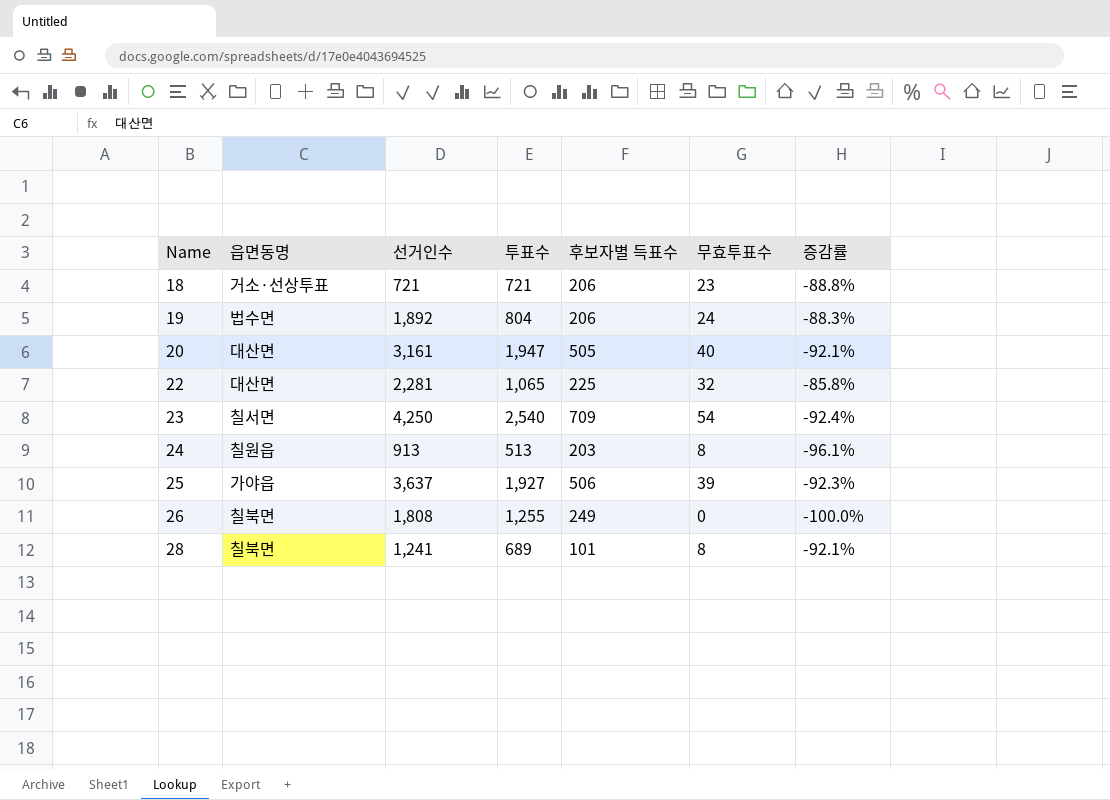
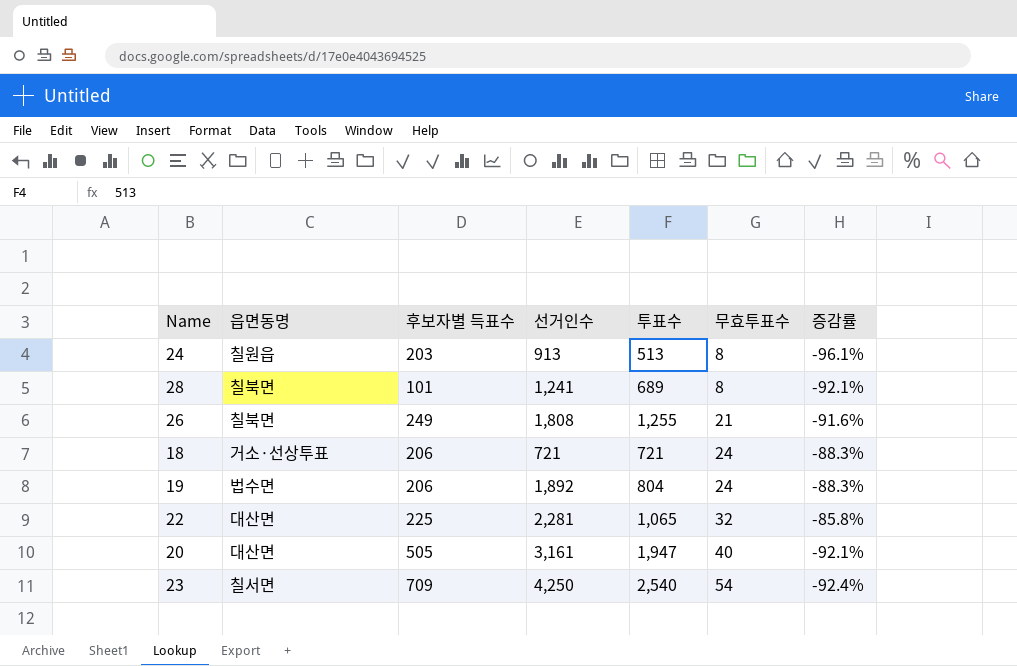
row order: Name ascending -> 무효투표수 ascending
column 후보자별 득표수 | position: 5 -> 3
row 25: 가야읍 | 3,637 | 1,927 | 506 | 39 | -92.3% -> none
26 | 무효투표수: 0 -> 21
26 | 증감률: -100.0% -> -91.6%
18 | 무효투표수: 23 -> 24
18 | 증감률: -88.8% -> -88.3%

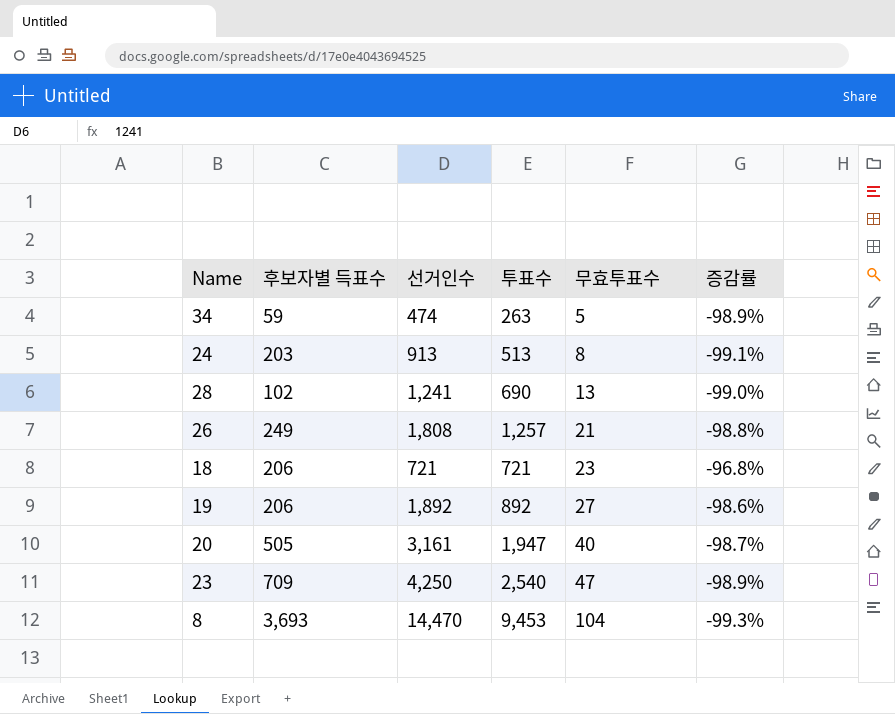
column 읍면동명 | position: 2 -> none
column 증감률 | formula: ([무효투표수] - [후보자별 득표수]) / [후보자별 득표수] -> ([무효투표수] - [선거인수]) / [선거인수]
row 22: 대산면 | 225 | 2,281 | 1,065 | 32 | -85.8% -> none
row 34: none -> 59 | 474 | 263 | 5 | -98.9%
28 | 후보자별 득표수: 101 -> 102
28 | 투표수: 689 -> 690
28 | 무효투표수: 8 -> 13
26 | 투표수: 1,255 -> 1,257
18 | 무효투표수: 24 -> 23
19 | 투표수: 804 -> 892
19 | 무효투표수: 24 -> 27
23 | 무효투표수: 54 -> 47
row 8: none -> 3,693 | 14,470 | 9,453 | 104 | -99.3%

